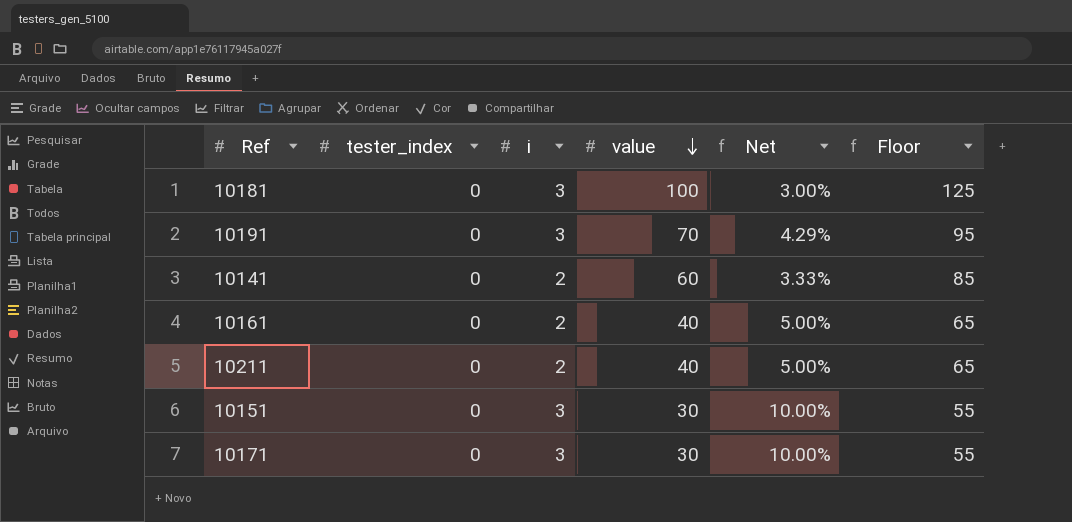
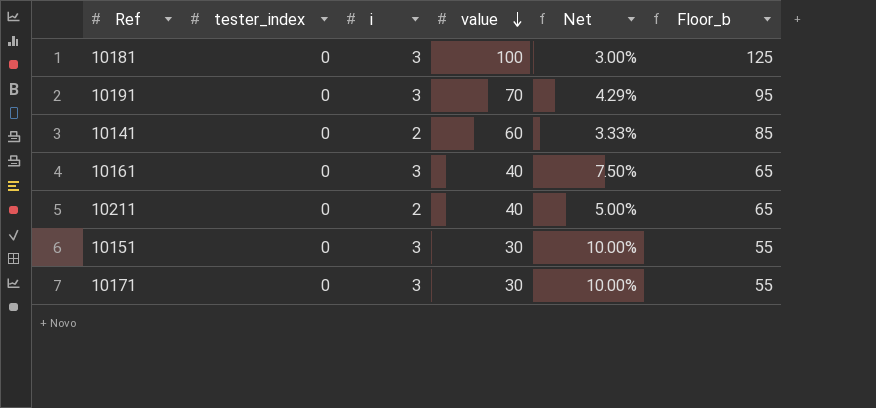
column name: Floor -> Floor_b
10161 | i: 2 -> 3
10161 | Net: 5.00% -> 7.50%

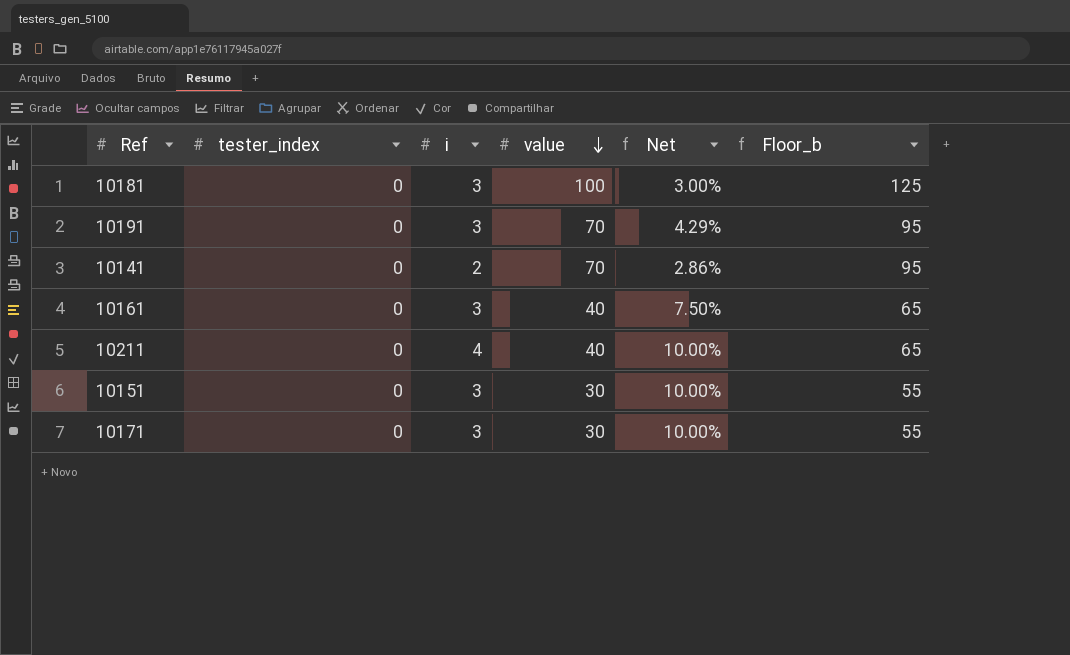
10141 | value: 60 -> 70
10141 | Net: 3.33% -> 2.86%
10141 | Floor_b: 85 -> 95
10211 | i: 2 -> 4
10211 | Net: 5.00% -> 10.00%

